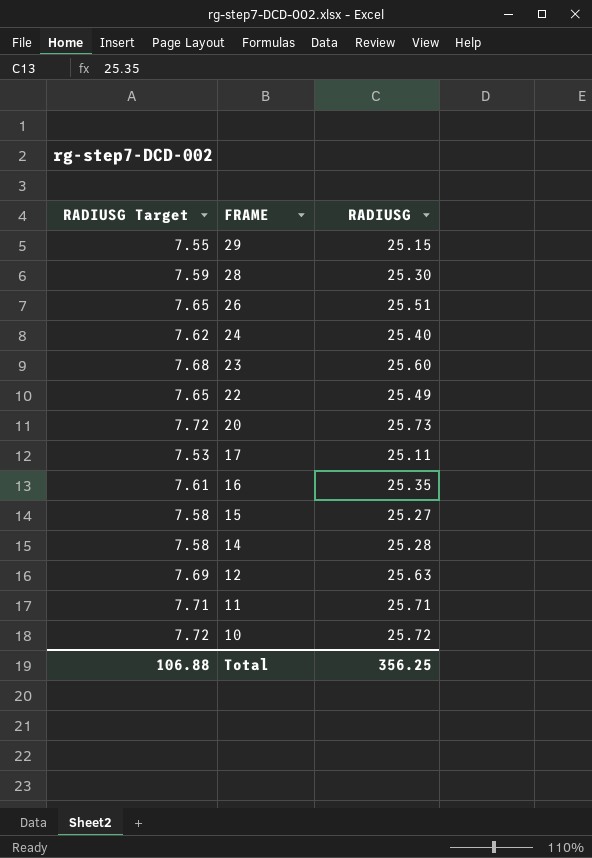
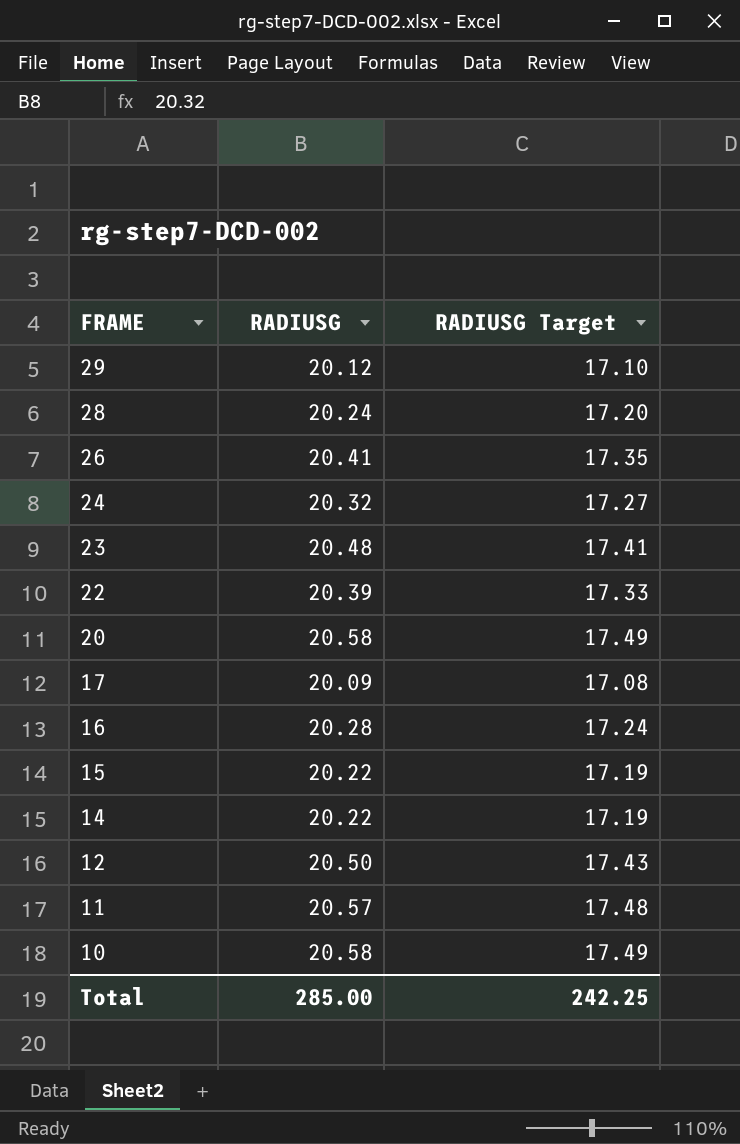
column RADIUSG Target | formula: [RADIUSG] * 0.3 -> [RADIUSG] * 0.85
column RADIUSG Target | position: 1 -> 3
29 | RADIUSG: 25.15 -> 20.12
28 | RADIUSG: 25.30 -> 20.24
26 | RADIUSG: 25.51 -> 20.41
24 | RADIUSG: 25.40 -> 20.32
23 | RADIUSG: 25.60 -> 20.48
22 | RADIUSG: 25.49 -> 20.39
20 | RADIUSG: 25.73 -> 20.58
17 | RADIUSG: 25.11 -> 20.09
16 | RADIUSG: 25.35 -> 20.28
15 | RADIUSG: 25.27 -> 20.22
14 | RADIUSG: 25.28 -> 20.22
12 | RADIUSG: 25.63 -> 20.50
11 | RADIUSG: 25.71 -> 20.57
10 | RADIUSG: 25.72 -> 20.58
Total | RADIUSG: 356.25 -> 285.00
Total | RADIUSG Target: 106.88 -> 242.25

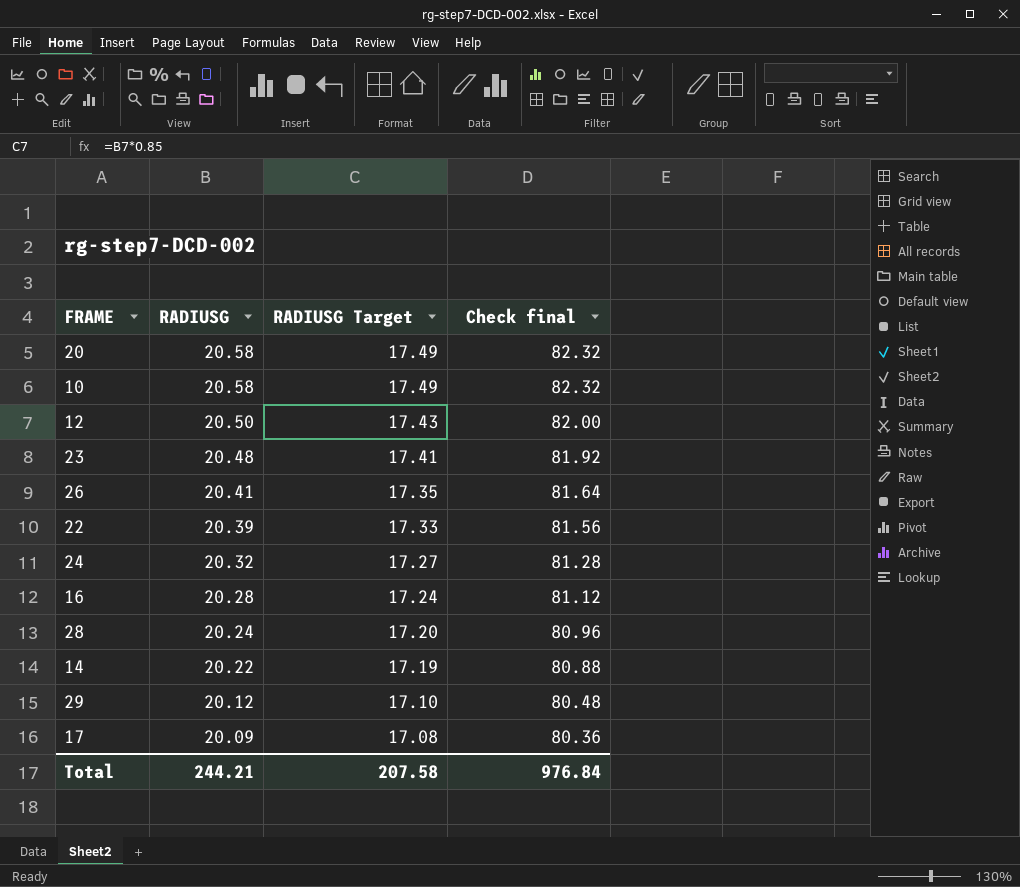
row order: FRAME descending -> RADIUSG descending
column Check final | formula: none -> [RADIUSG] * 4
row 15: 20.22 | 17.19 -> none
row 11: 20.57 | 17.48 -> none
Total | RADIUSG: 285.00 -> 244.21
Total | RADIUSG Target: 242.25 -> 207.58

